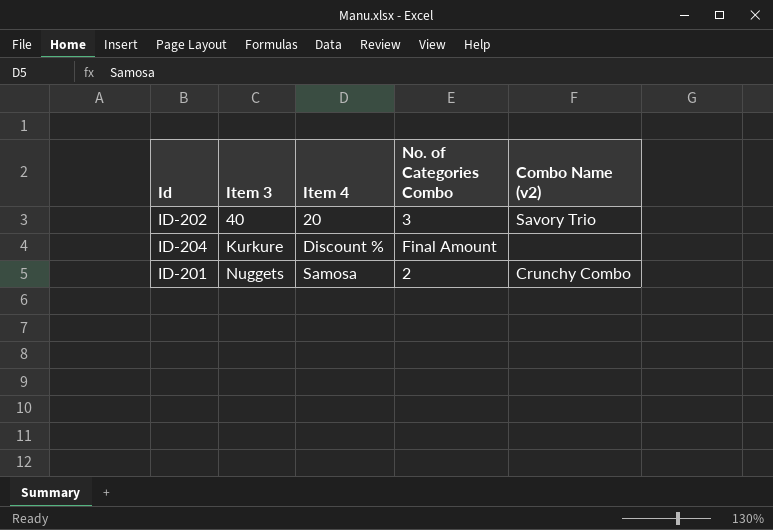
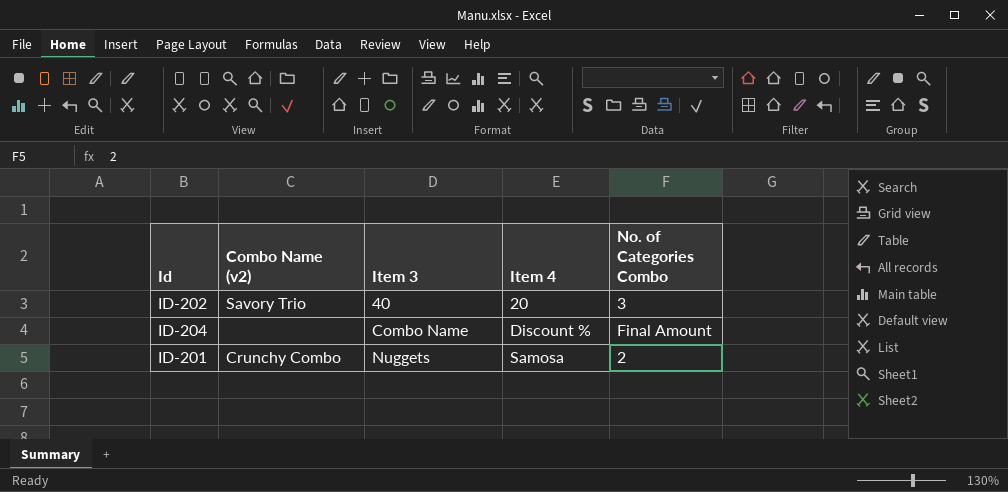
column Combo Name (v2) | position: 5 -> 2
ID-204 | Item 3: Kurkure -> Combo Name

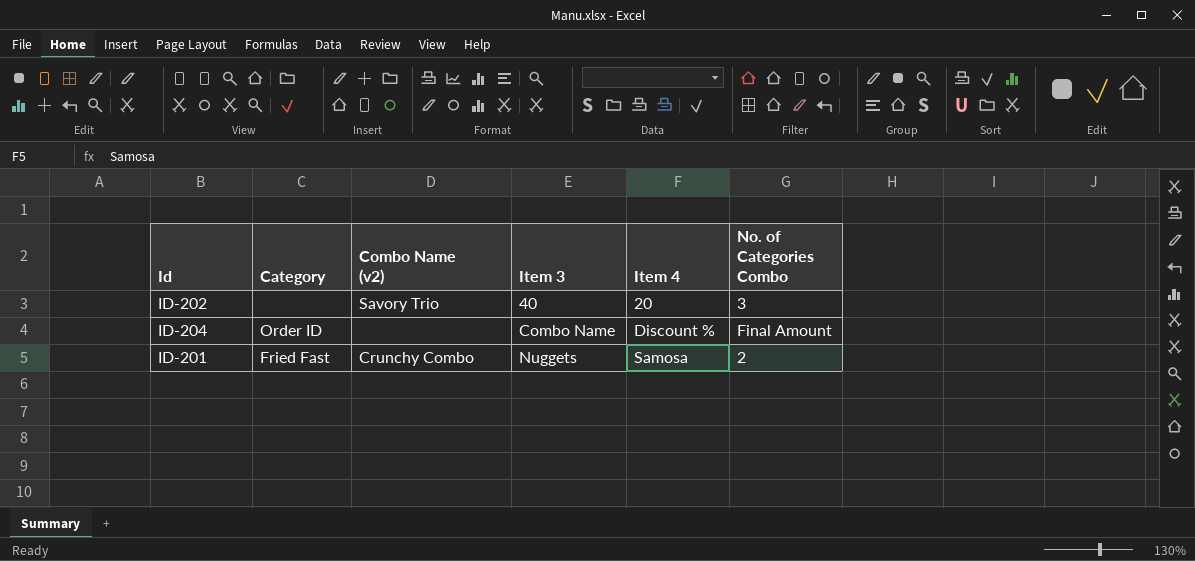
column Category | position: none -> 2

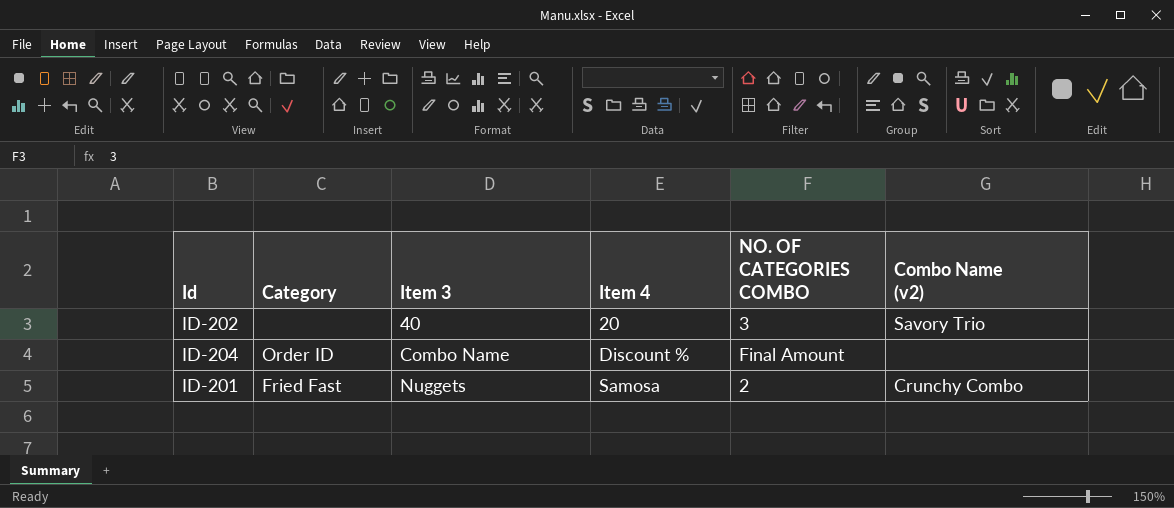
column name: No. of Categories Combo -> NO. OF CATEGORIES COMBO
column Combo Name (v2) | position: 3 -> 6

